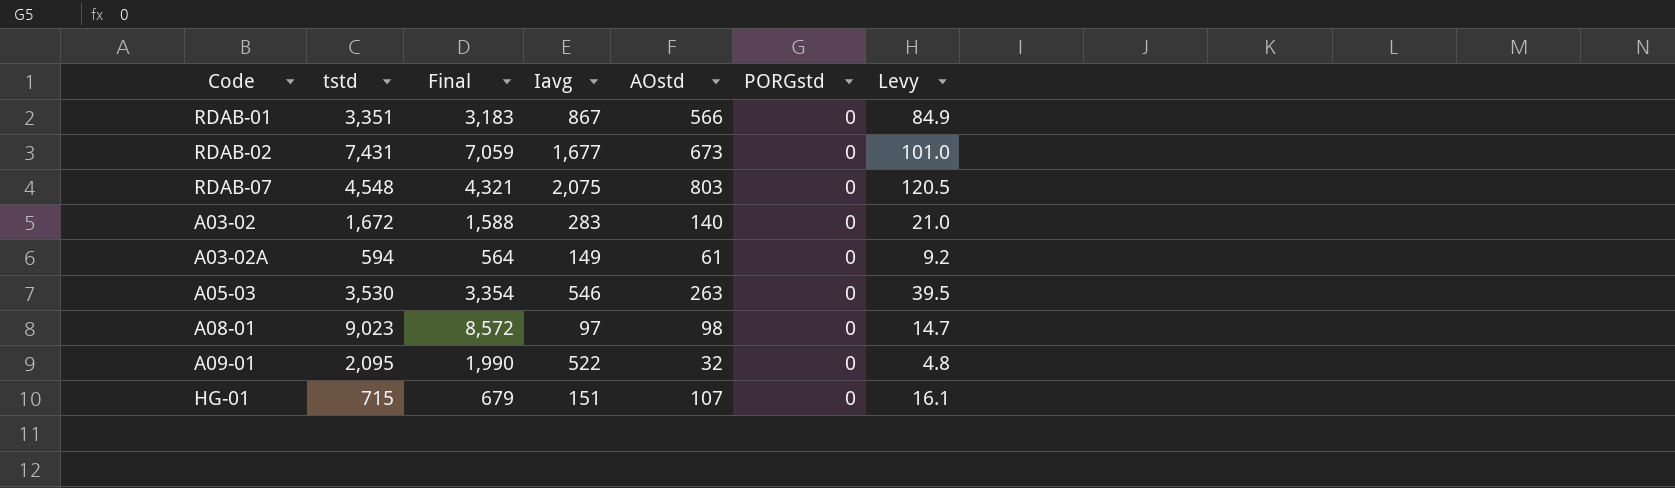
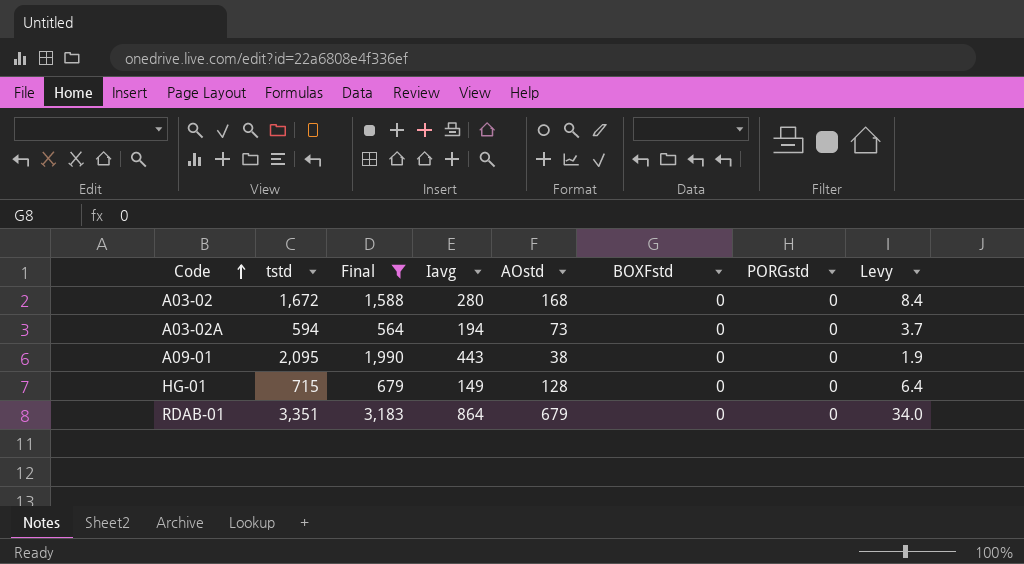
filter: none -> Final <= 3,183
row order: none -> Code ascending
column BOXFstd | position: none -> 6
column Levy | formula: [AOstd] * 0.15 -> [AOstd] * 0.05
A03-02 | Iavg: 283 -> 280
A03-02 | AOstd: 140 -> 168
A03-02A | Iavg: 149 -> 194
A03-02A | AOstd: 61 -> 73
A09-01 | Iavg: 522 -> 443
A09-01 | AOstd: 32 -> 38
HG-01 | Iavg: 151 -> 149
HG-01 | AOstd: 107 -> 128
RDAB-01 | Iavg: 867 -> 864
RDAB-01 | AOstd: 566 -> 679

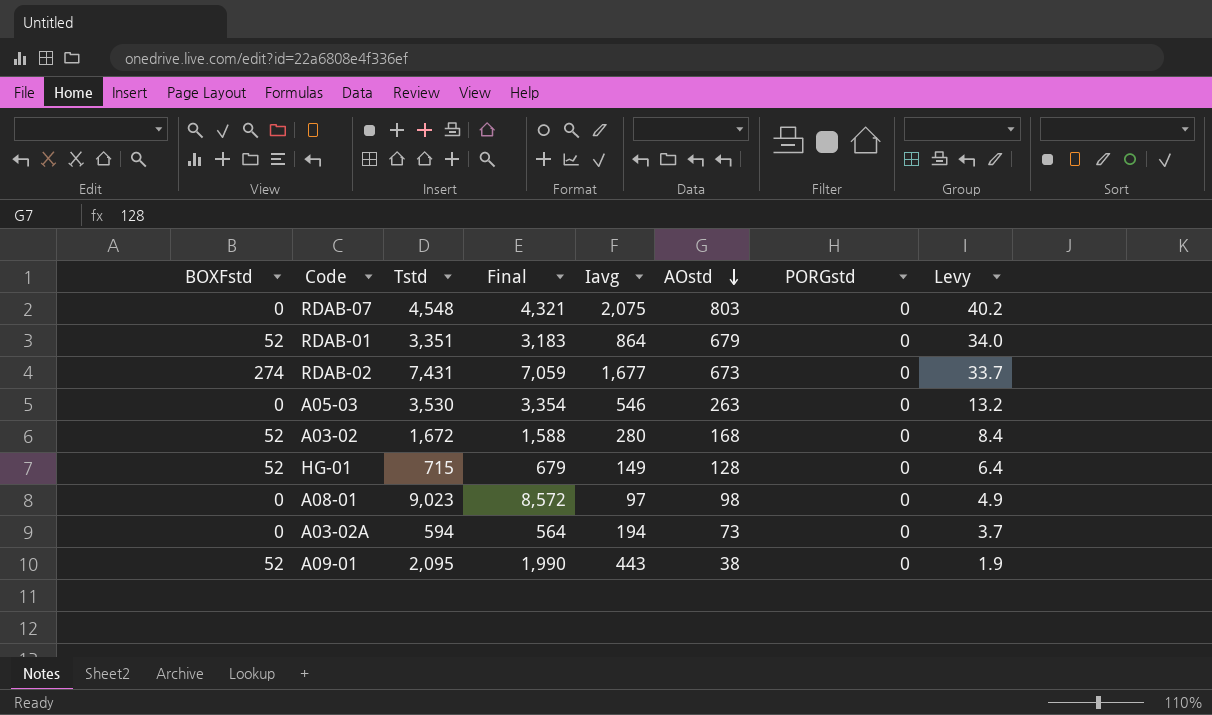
filter: Final <= 3,183 -> none
row order: Code ascending -> AOstd descending
column BOXFstd | position: 6 -> 1
column name: tstd -> Tstd
RDAB-01 | BOXFstd: 0 -> 52
A03-02 | BOXFstd: 0 -> 52
HG-01 | BOXFstd: 0 -> 52
A09-01 | BOXFstd: 0 -> 52

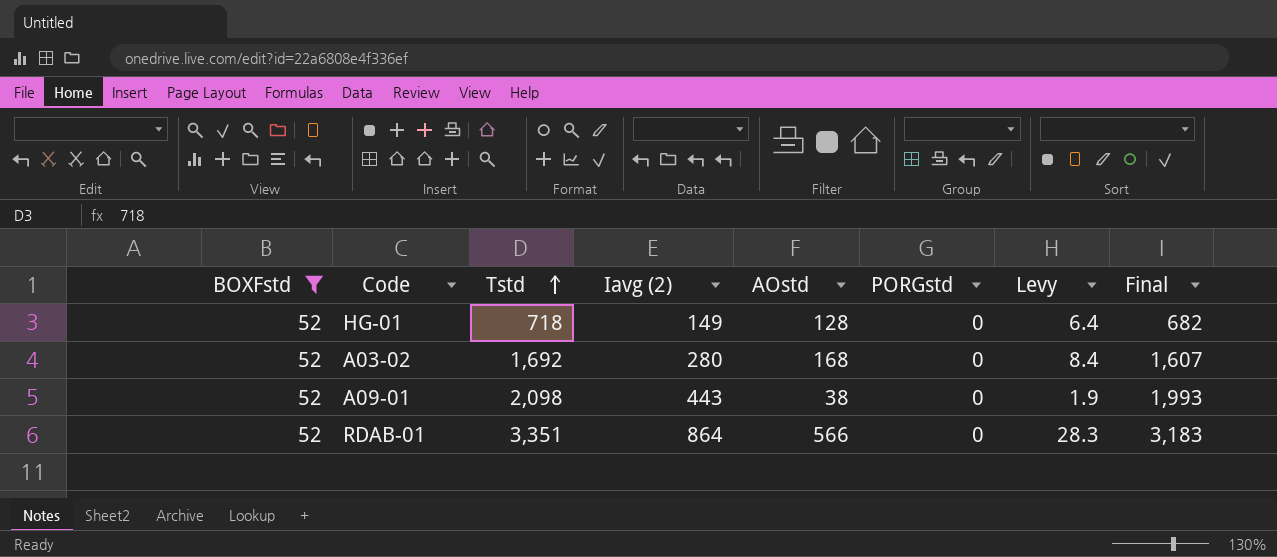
filter: none -> BOXFstd = 52
row order: AOstd descending -> Tstd ascending
column name: Iavg -> Iavg (2)
column Final | position: 4 -> 8
HG-01 | Tstd: 715 -> 718
HG-01 | Final: 679 -> 682
A03-02 | Tstd: 1,672 -> 1,692
A03-02 | Final: 1,588 -> 1,607
A09-01 | Tstd: 2,095 -> 2,098
A09-01 | Final: 1,990 -> 1,993
RDAB-01 | AOstd: 679 -> 566
RDAB-01 | Levy: 34.0 -> 28.3

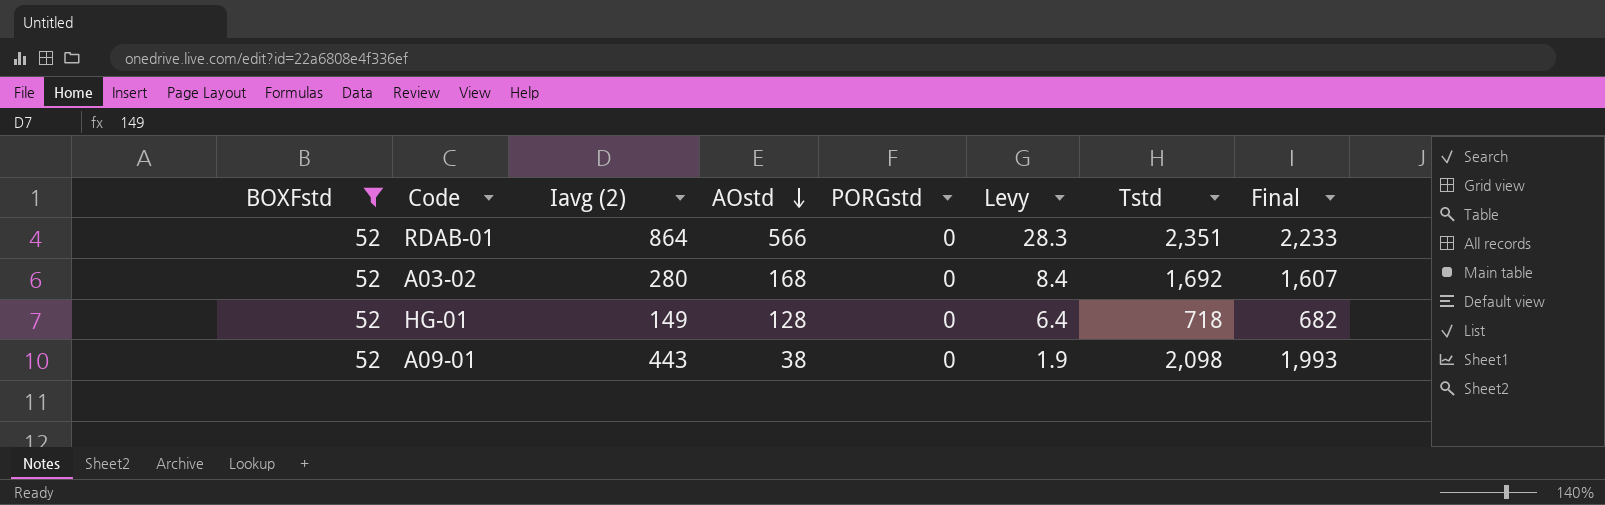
row order: Tstd ascending -> AOstd descending
column Tstd | position: 3 -> 7
RDAB-01 | Tstd: 3,351 -> 2,351
RDAB-01 | Final: 3,183 -> 2,233

